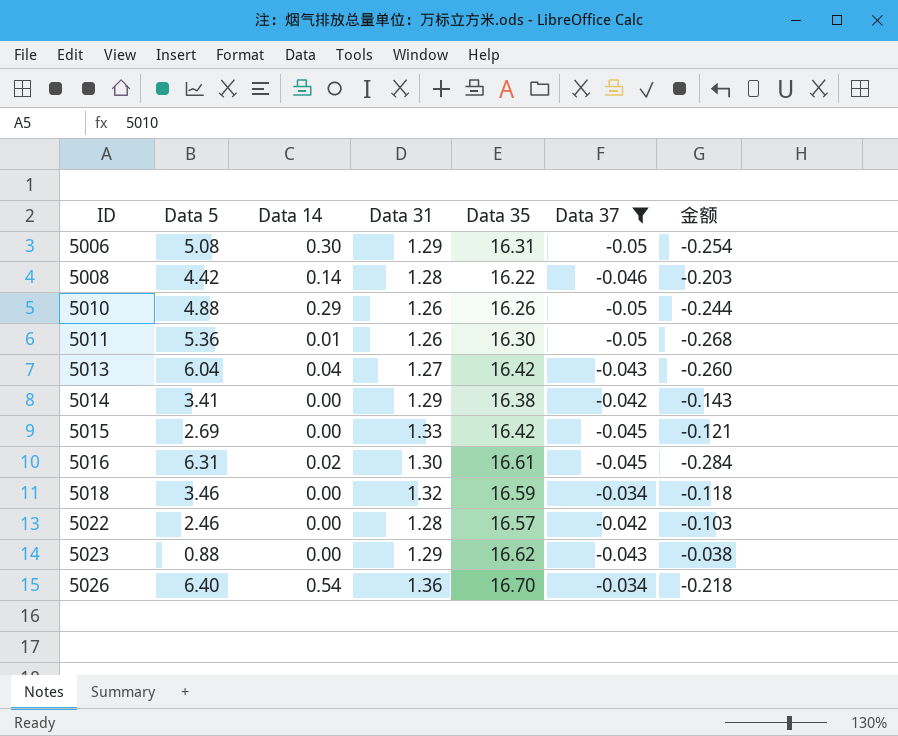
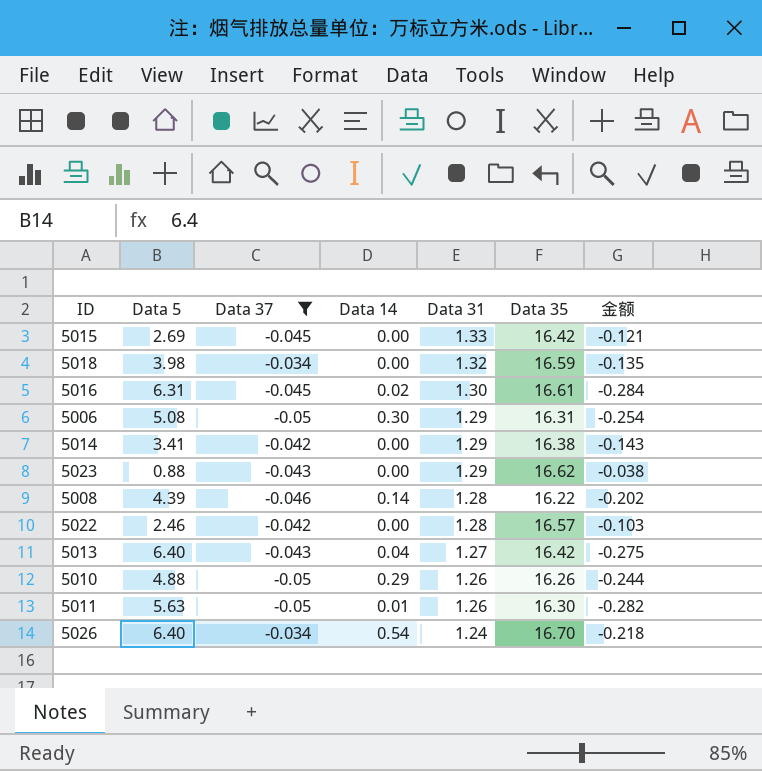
row order: ID ascending -> Data 31 descending
column Data 37 | position: 6 -> 3
5018 | Data 5: 3.46 -> 3.98
5018 | 金额: -0.118 -> -0.135
5008 | Data 5: 4.42 -> 4.39
5008 | 金额: -0.203 -> -0.202
5013 | Data 5: 6.04 -> 6.40
5013 | 金额: -0.260 -> -0.275
5011 | Data 5: 5.36 -> 5.63
5011 | 金额: -0.268 -> -0.282
5026 | Data 31: 1.36 -> 1.24

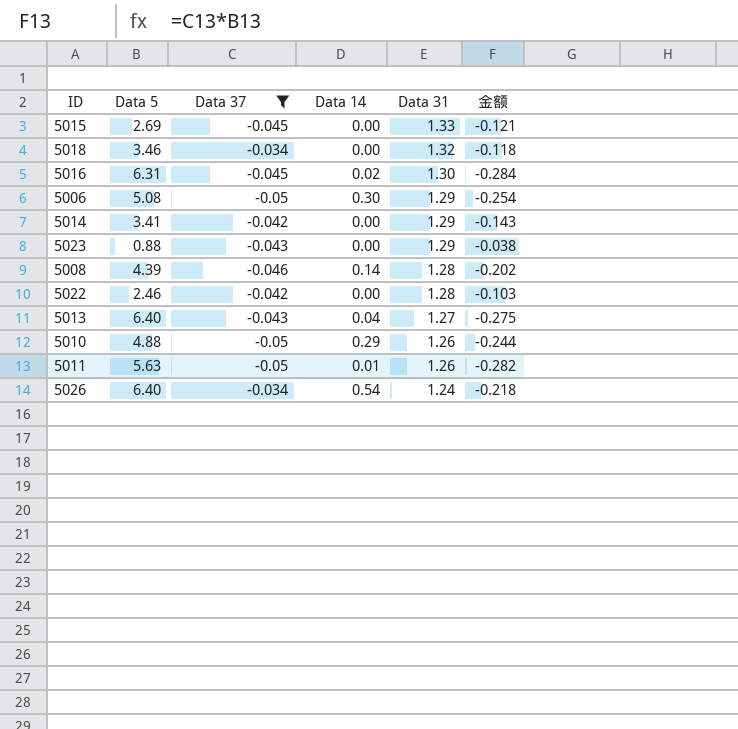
column Data 35 | position: 6 -> none
5018 | Data 5: 3.98 -> 3.46
5018 | 金额: -0.135 -> -0.118

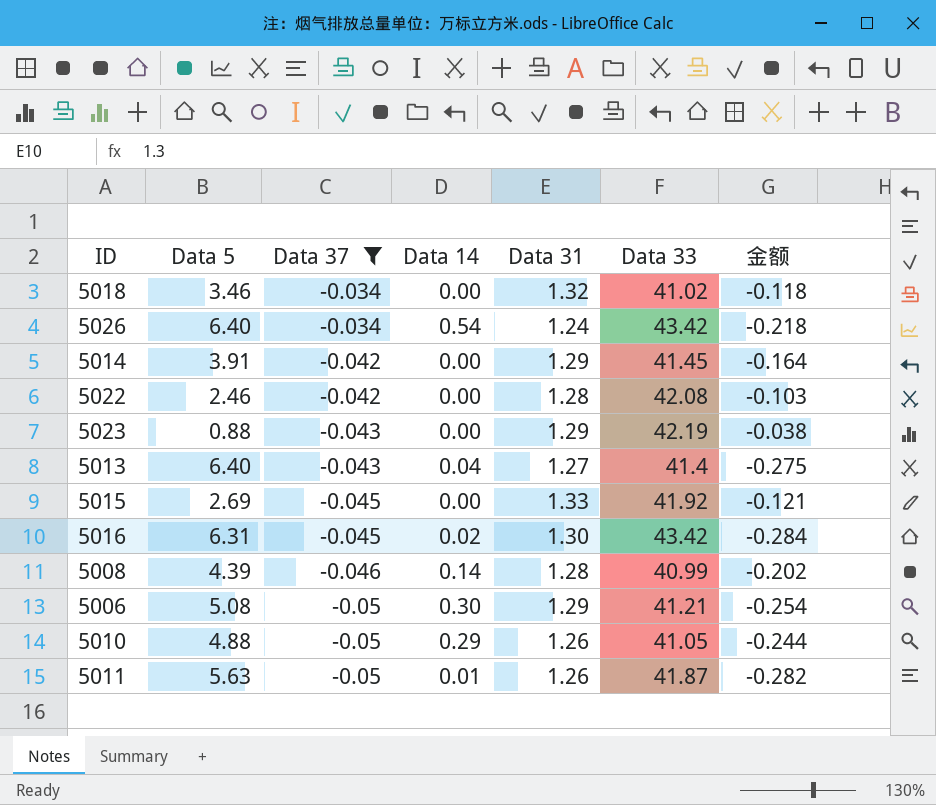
row order: Data 31 descending -> Data 37 descending
column Data 33 | position: none -> 6
5014 | Data 5: 3.41 -> 3.91
5014 | 金额: -0.143 -> -0.164

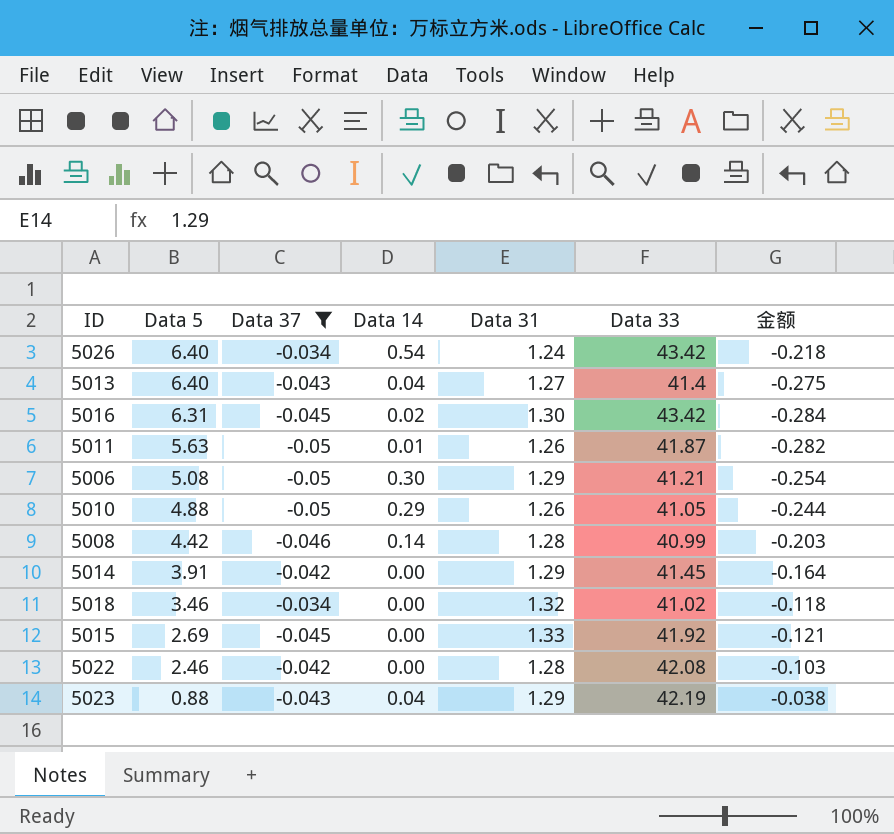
row order: Data 37 descending -> Data 5 descending
5008 | Data 5: 4.39 -> 4.42
5008 | 金额: -0.202 -> -0.203
5023 | Data 14: 0.00 -> 0.04

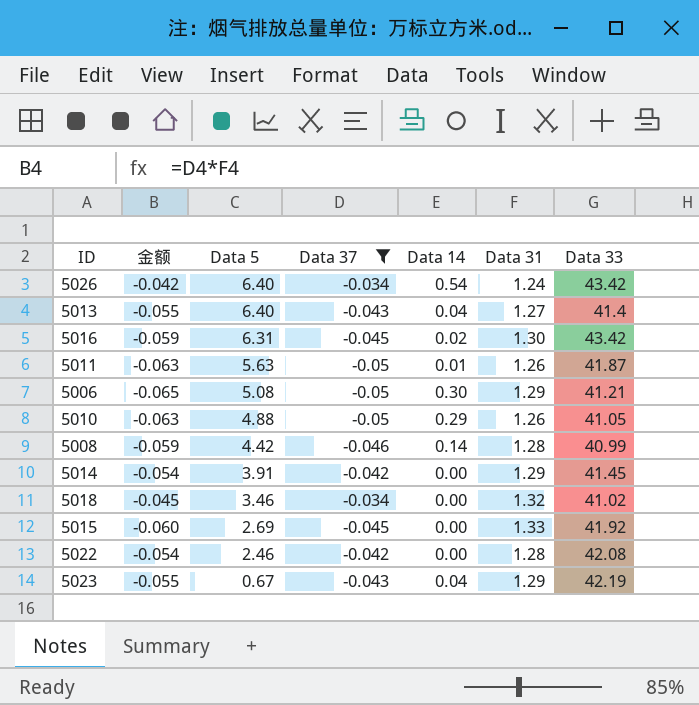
column 金额 | formula: [Data 5] * [Data 37] -> [Data 37] * [Data 31]
column 金额 | position: 7 -> 2
5023 | Data 5: 0.88 -> 0.67

